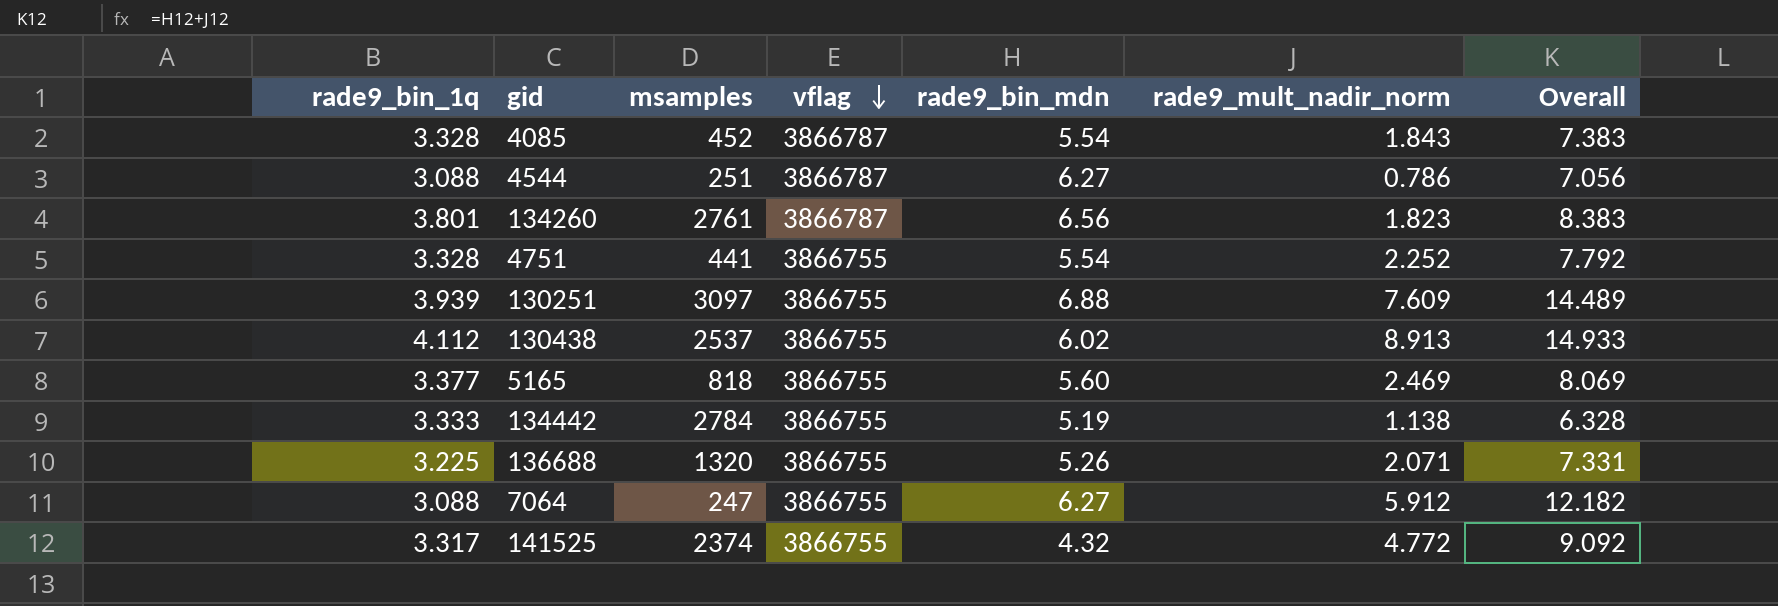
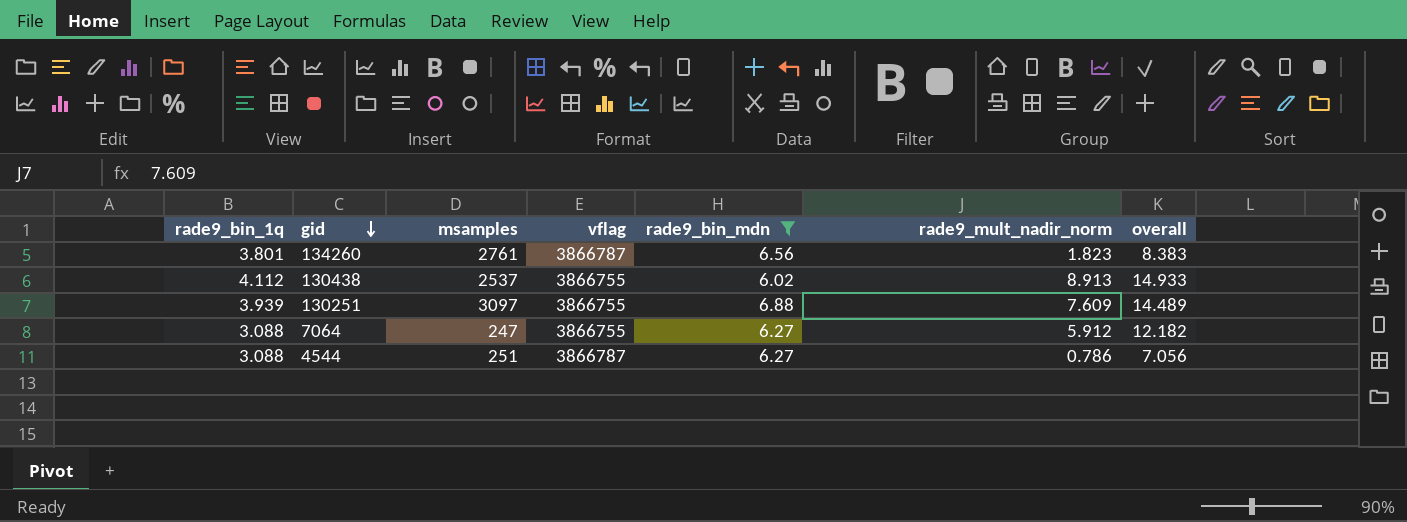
filter: none -> rade9_bin_mdn >= 6.02
row order: vflag descending -> gid descending
column name: Overall -> overall

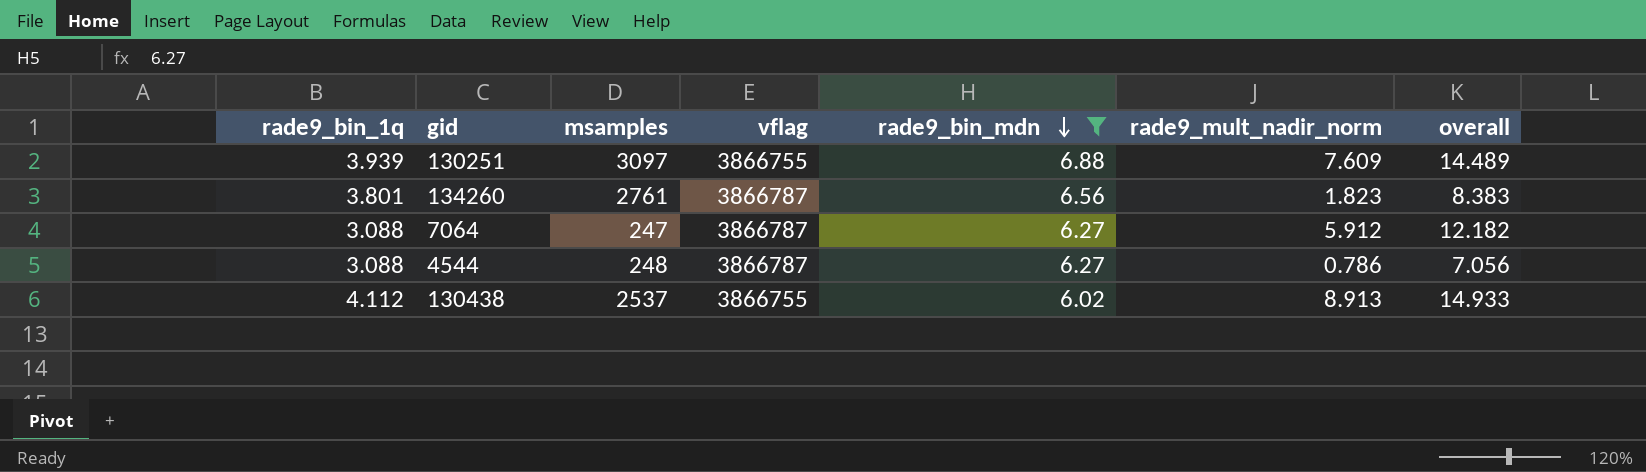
row order: gid descending -> rade9_bin_mdn descending
7064 | vflag: 3866755 -> 3866787
4544 | msamples: 251 -> 248

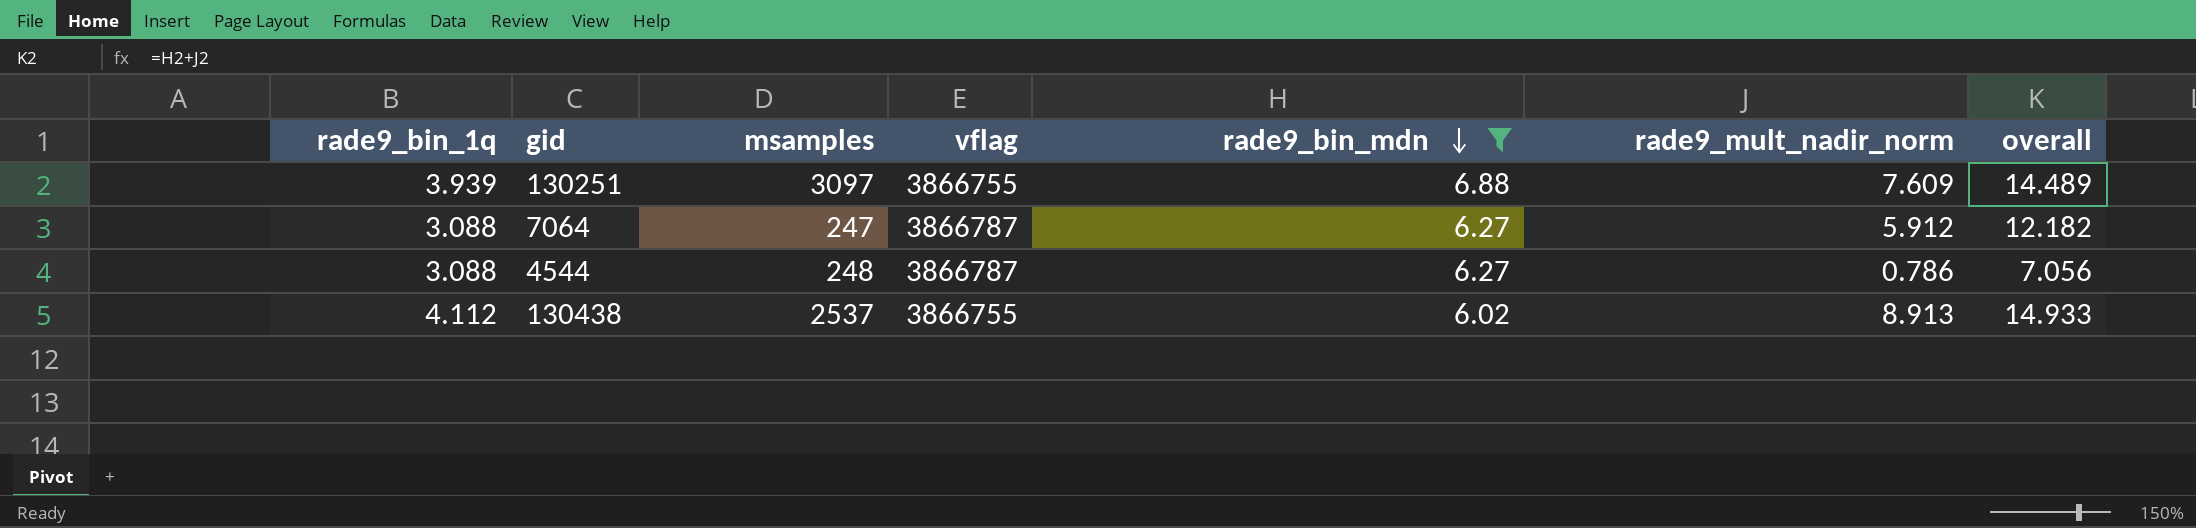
row 134260: 3.801 | 2761 | 3866787 | 6.56 | 1.823 | 8.383 -> none

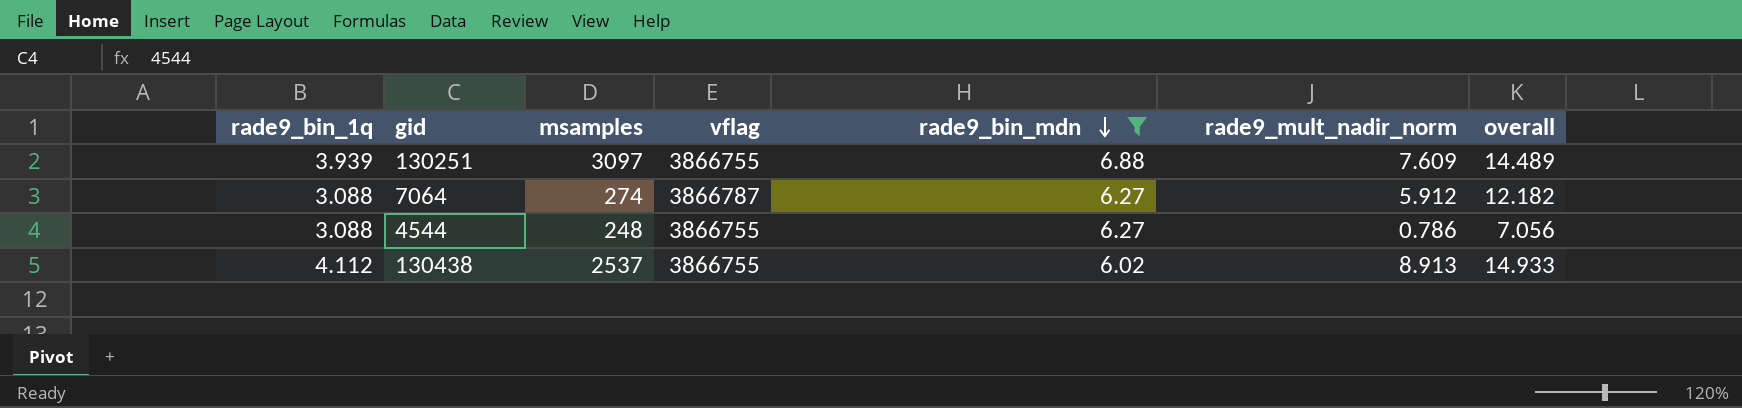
7064 | msamples: 247 -> 274
4544 | vflag: 3866787 -> 3866755

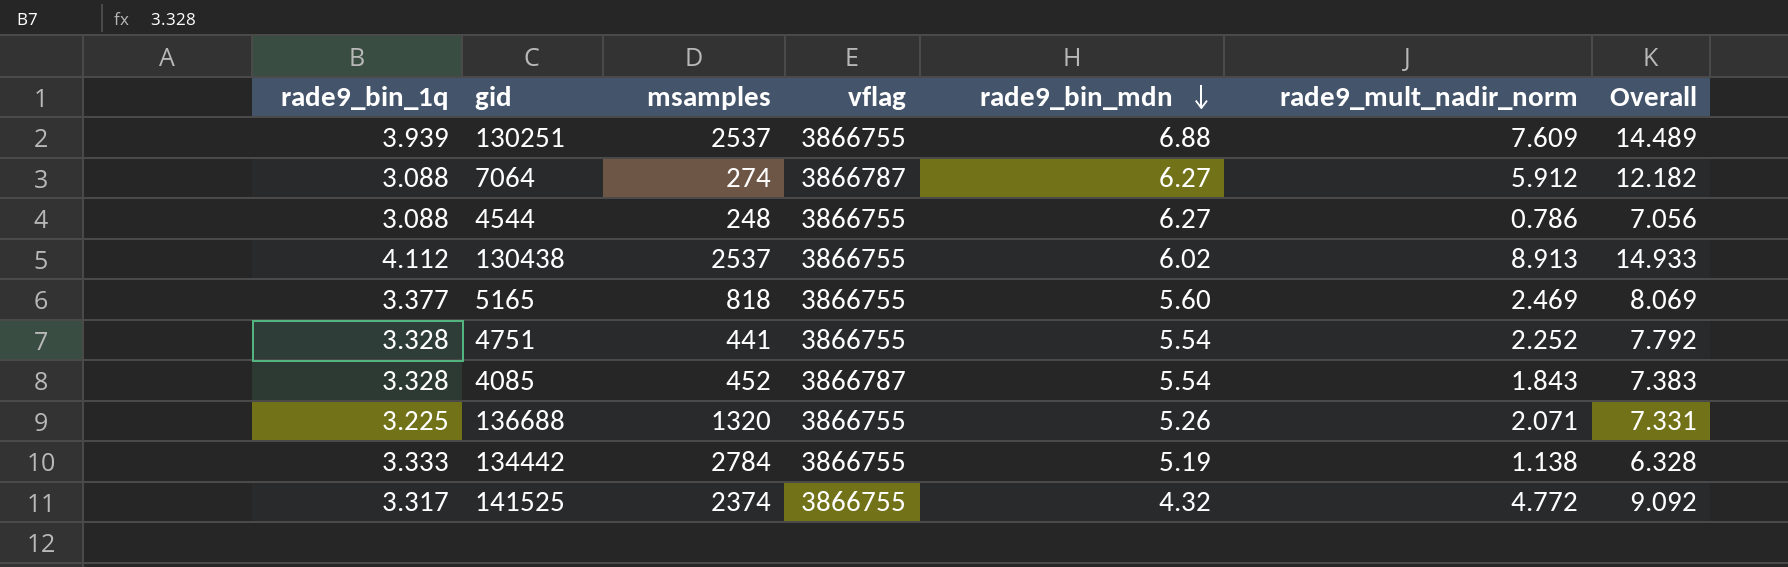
filter: rade9_bin_mdn >= 6.02 -> none
column name: overall -> Overall
130251 | msamples: 3097 -> 2537

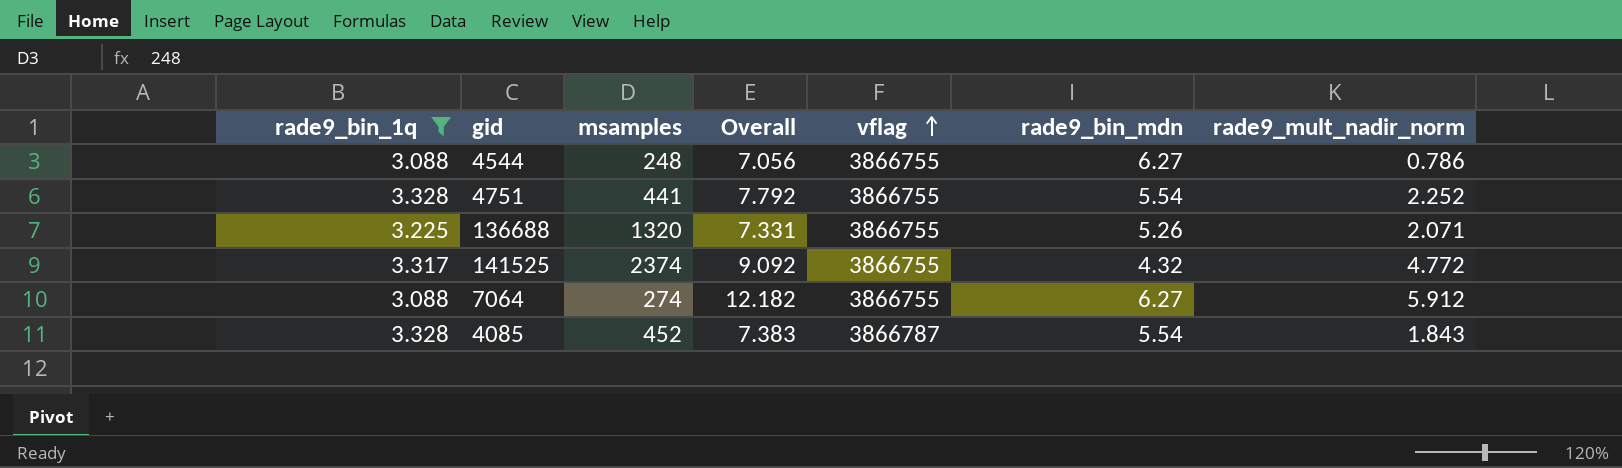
filter: none -> rade9_bin_1q <= 3.328
row order: rade9_bin_mdn descending -> vflag ascending
column Overall | position: 7 -> 4
7064 | vflag: 3866787 -> 3866755

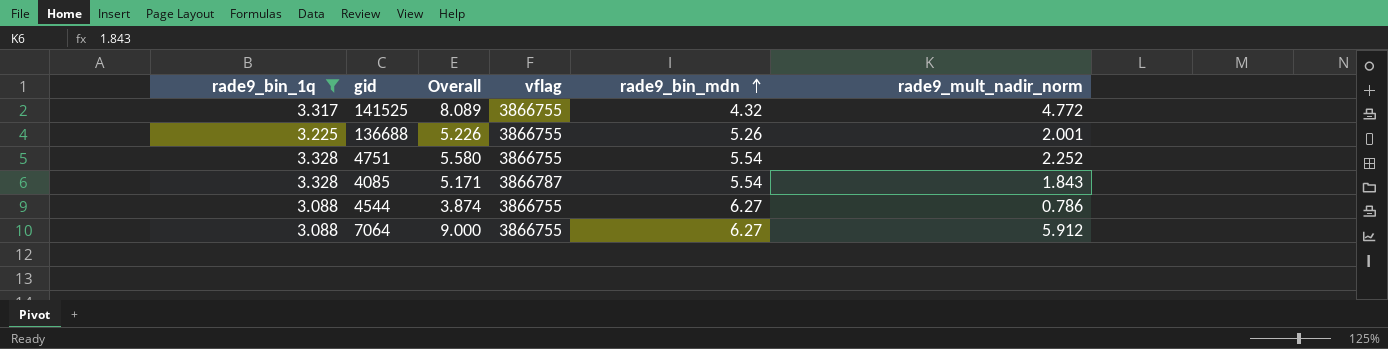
row order: vflag ascending -> rade9_bin_mdn ascending
column msamples | position: 3 -> none
column Overall | formula: [rade9_bin_mdn] + [rade9_mult_nadir_norm] -> [rade9_bin_1q] + [rade9_mult_nadir_norm]
136688 | rade9_mult_nadir_norm: 2.071 -> 2.001

